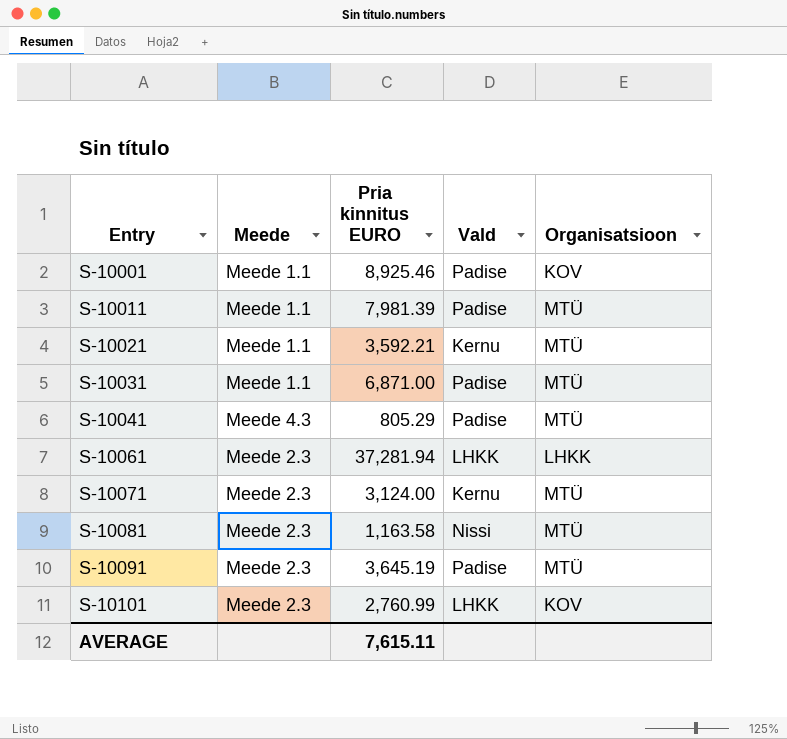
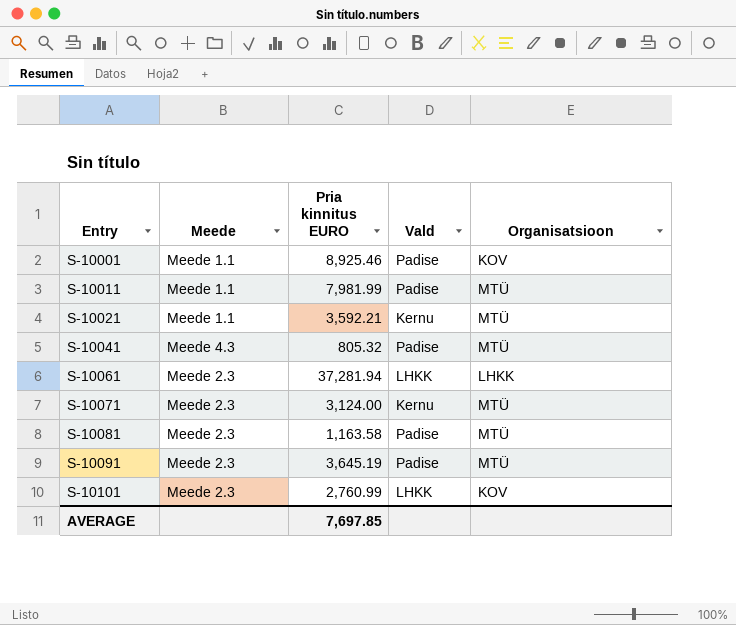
row S-10031: Meede 1.1 | 6,871.00 | Padise | MTÜ -> none
S-10011 | Pria kinnitus EURO: 7,981.39 -> 7,981.99
S-10041 | Pria kinnitus EURO: 805.29 -> 805.32
S-10081 | Vald: Nissi -> Padise
AVERAGE | Pria kinnitus EURO: 7,615.11 -> 7,697.85

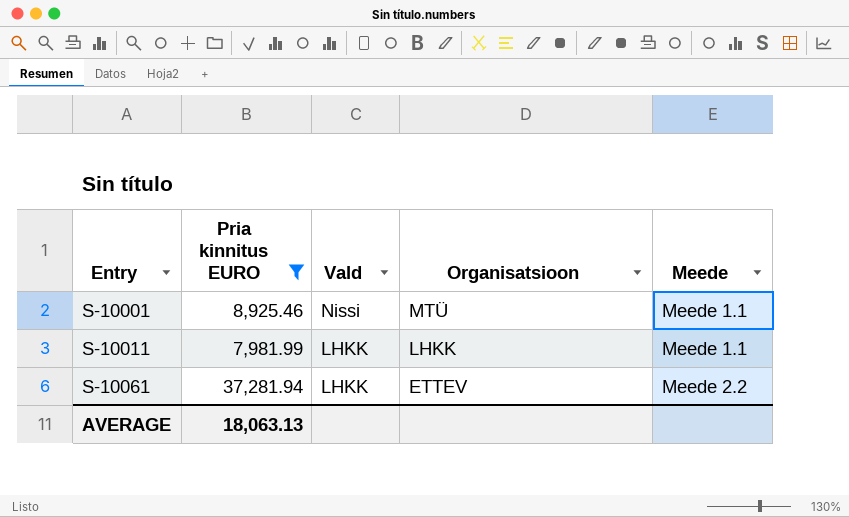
filter: none -> Pria kinnitus EURO >= 7,981.99
column Meede | position: 2 -> 5
S-10001 | Vald: Padise -> Nissi
S-10001 | Organisatsioon: KOV -> MTÜ
S-10011 | Vald: Padise -> LHKK
S-10011 | Organisatsioon: MTÜ -> LHKK
S-10061 | Organisatsioon: LHKK -> ETTEV
S-10061 | Meede: Meede 2.3 -> Meede 2.2
AVERAGE | Pria kinnitus EURO: 7,697.85 -> 18,063.13

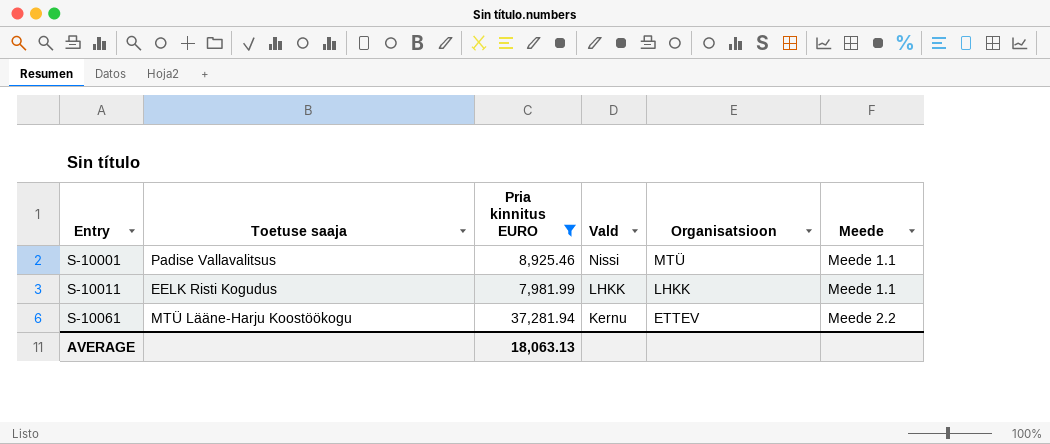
column Toetuse saaja | position: none -> 2
S-10061 | Vald: LHKK -> Kernu

